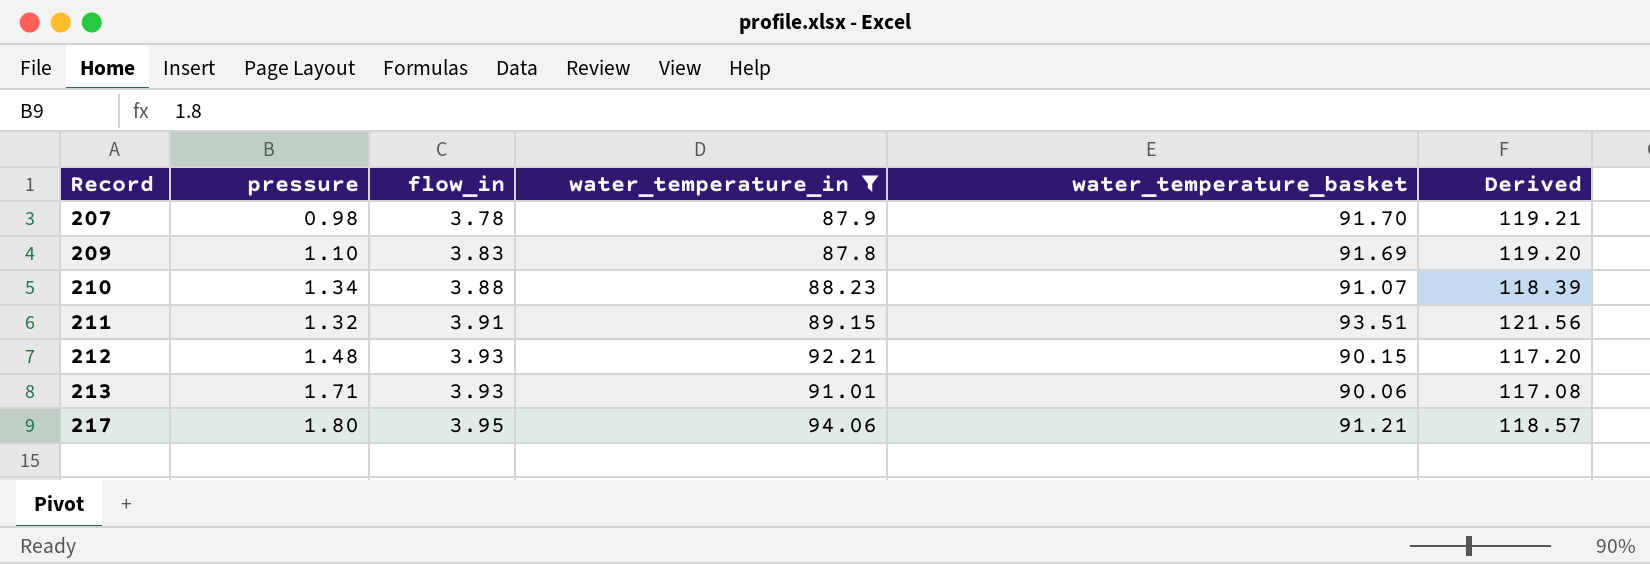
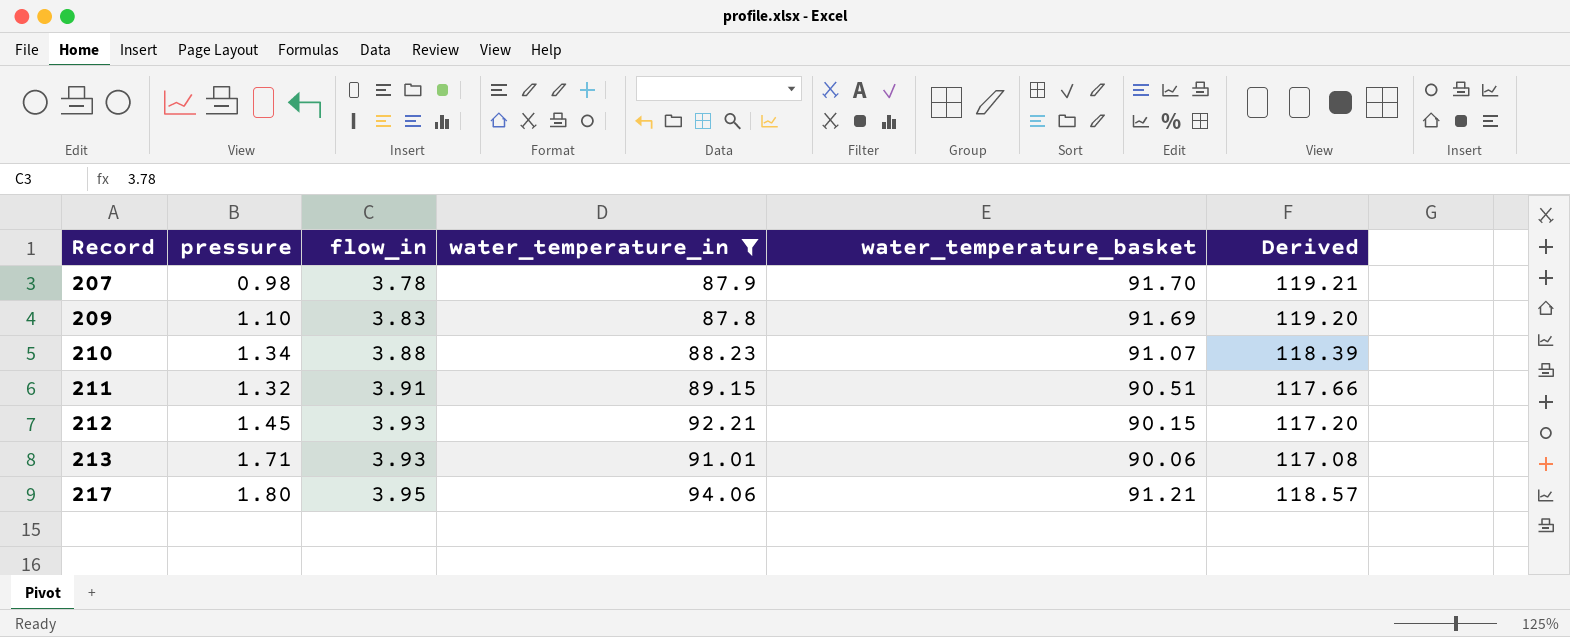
211 | water_temperature_basket: 93.51 -> 90.51
211 | Derived: 121.56 -> 117.66
212 | pressure: 1.48 -> 1.45

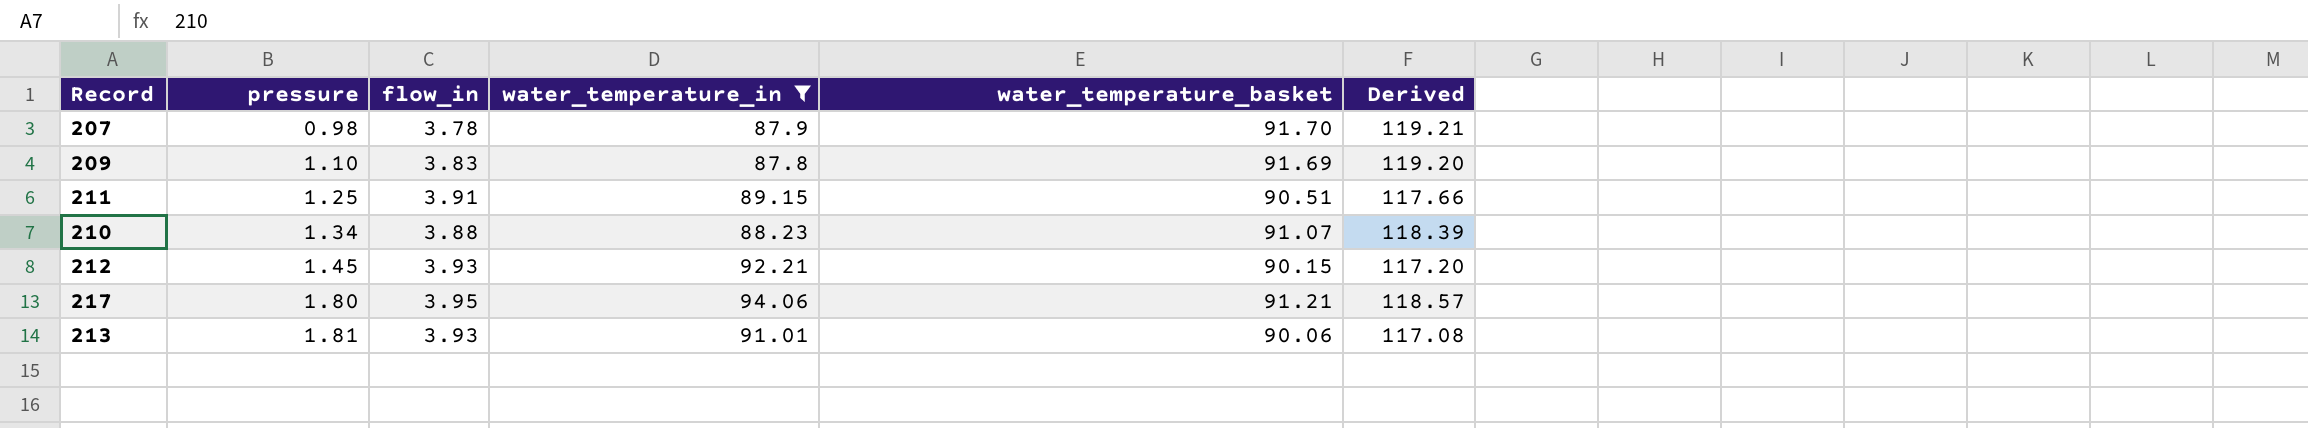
row order: Record ascending -> pressure ascending
211 | pressure: 1.32 -> 1.25
213 | pressure: 1.71 -> 1.81

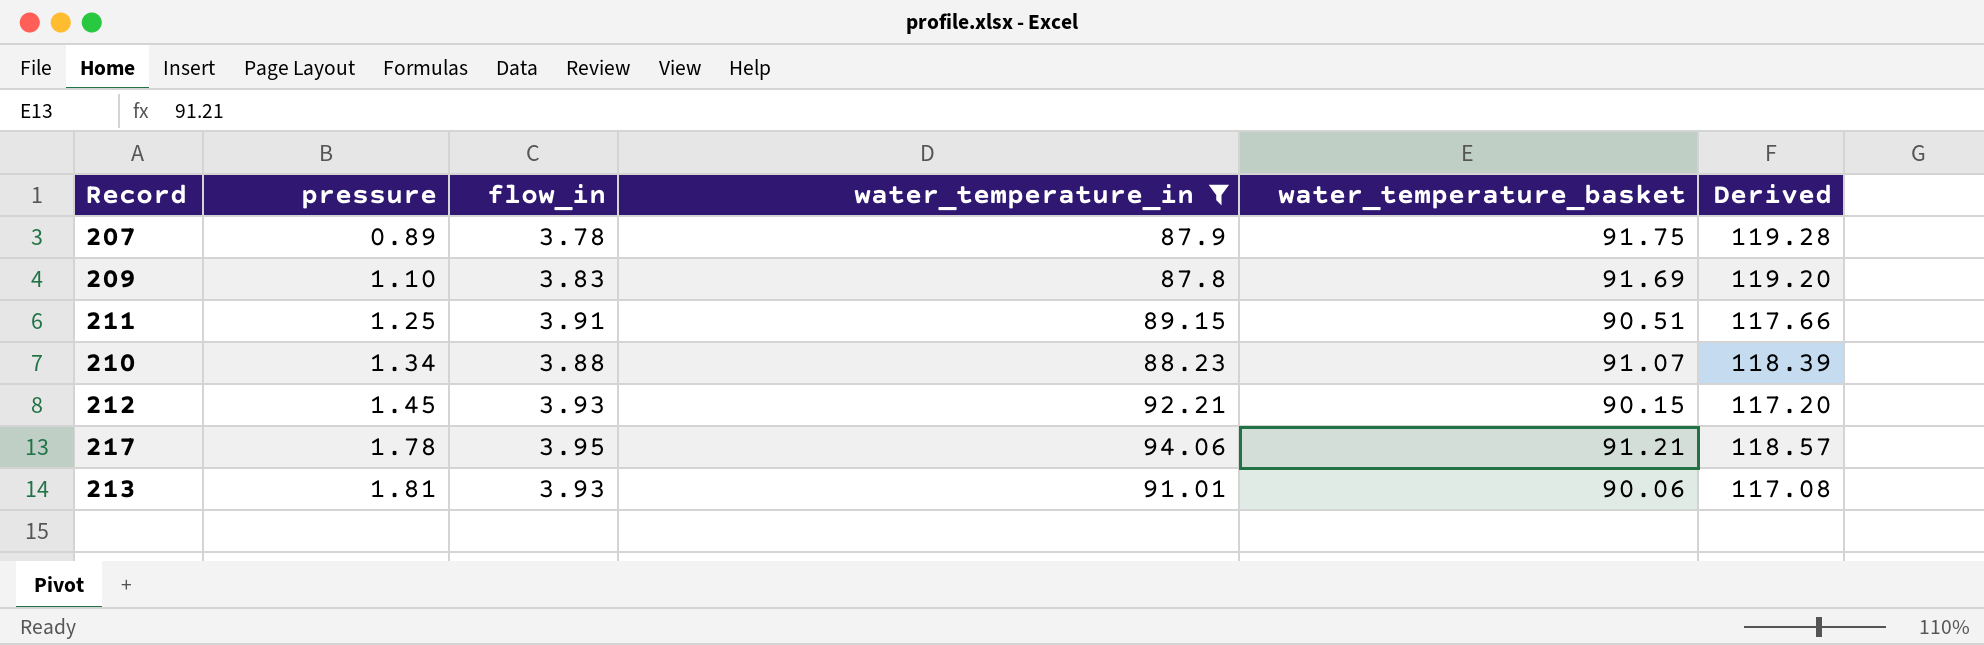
207 | pressure: 0.98 -> 0.89
207 | water_temperature_basket: 91.70 -> 91.75
207 | Derived: 119.21 -> 119.28
217 | pressure: 1.80 -> 1.78

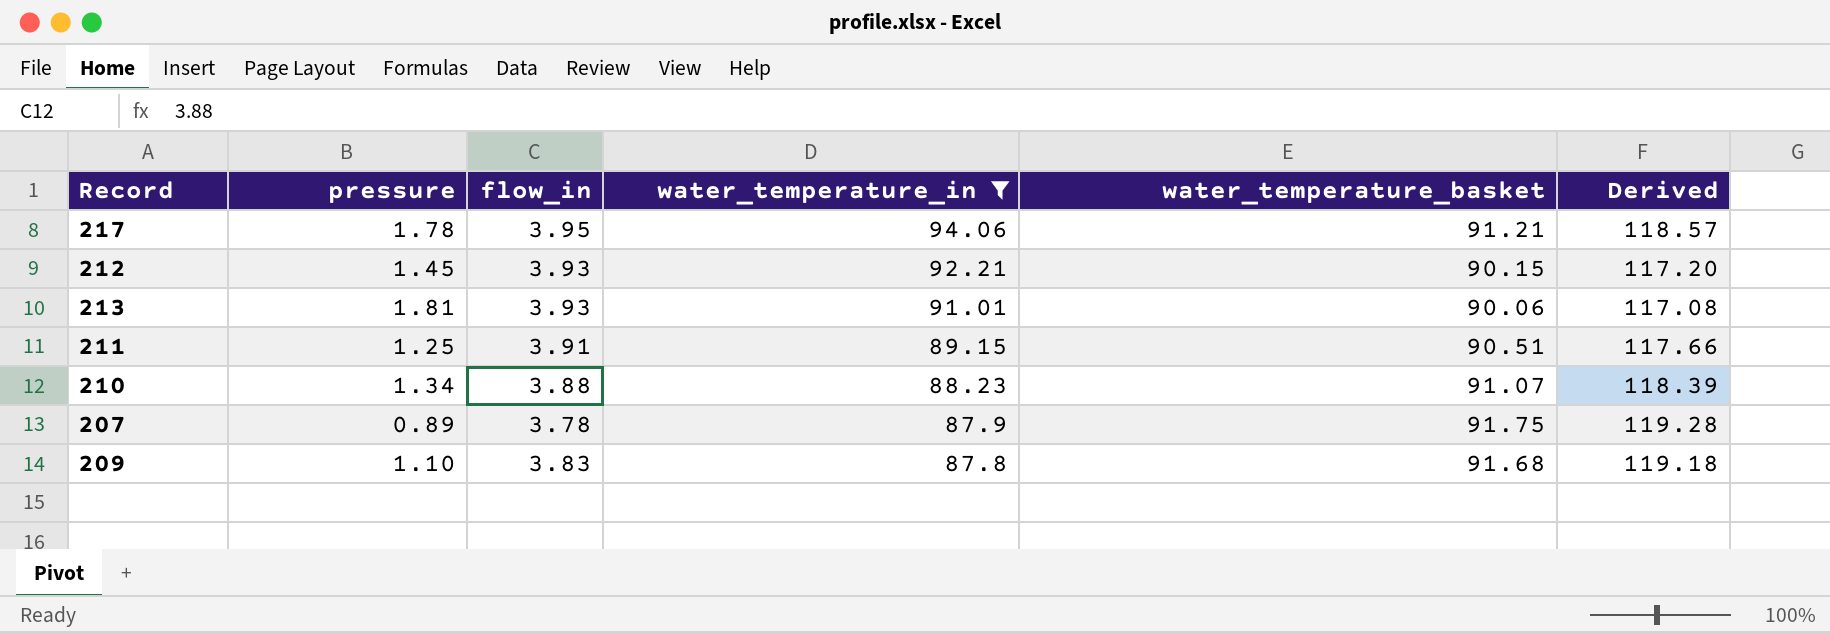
row order: pressure ascending -> water_temperature_in descending
209 | water_temperature_basket: 91.69 -> 91.68
209 | Derived: 119.20 -> 119.18

